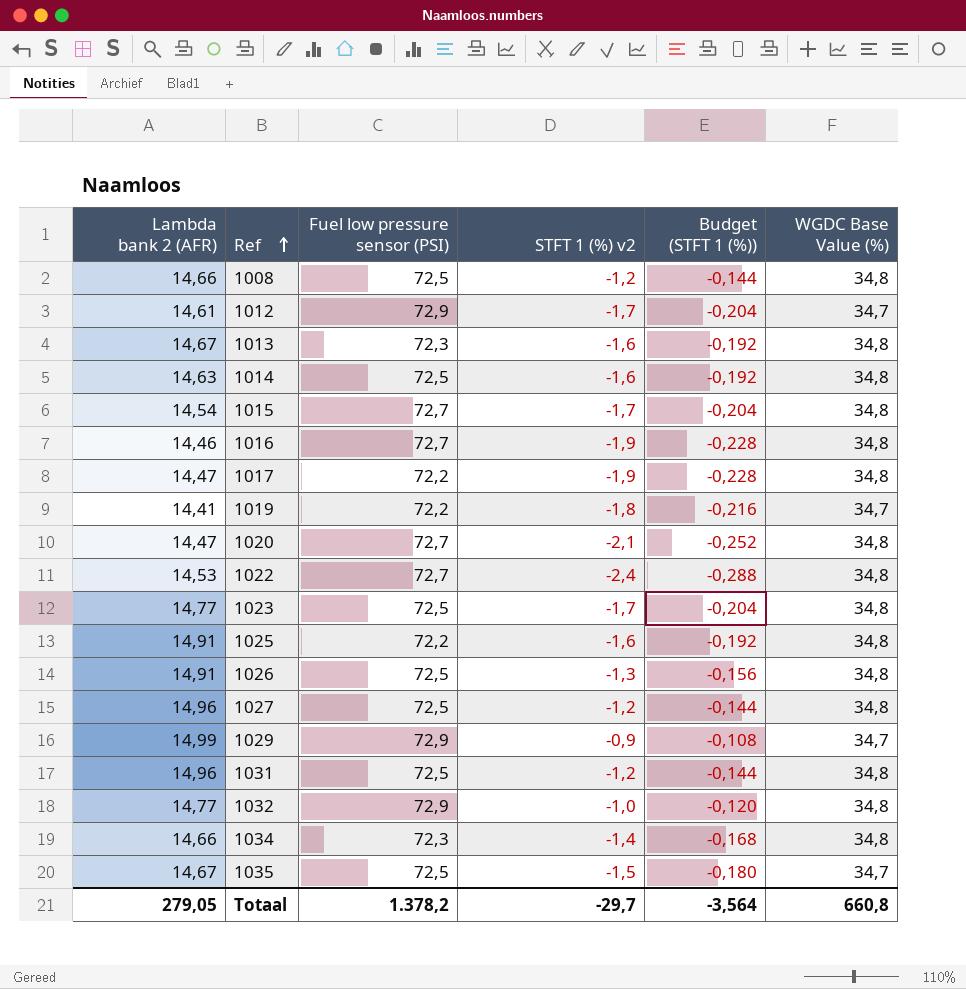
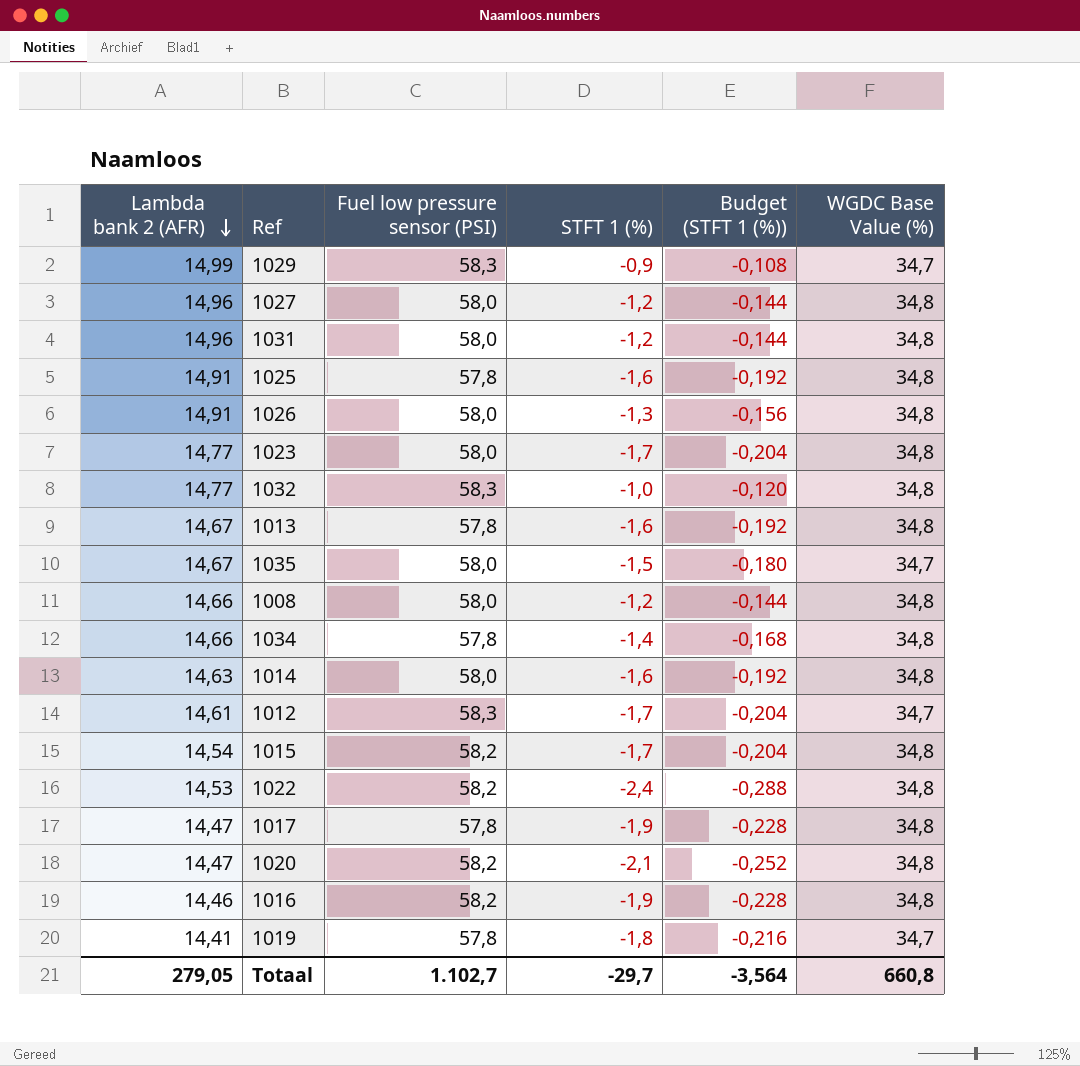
row order: Ref ascending -> Lambda bank 2 (AFR) descending
column name: STFT 1 (%) v2 -> STFT 1 (%)
1029 | Fuel low pressure sensor (PSI): 72,9 -> 58,3
1027 | Fuel low pressure sensor (PSI): 72,5 -> 58,0
1031 | Fuel low pressure sensor (PSI): 72,5 -> 58,0
1025 | Fuel low pressure sensor (PSI): 72,2 -> 57,8
1026 | Fuel low pressure sensor (PSI): 72,5 -> 58,0
1023 | Fuel low pressure sensor (PSI): 72,5 -> 58,0
1032 | Fuel low pressure sensor (PSI): 72,9 -> 58,3
1013 | Fuel low pressure sensor (PSI): 72,3 -> 57,8
1035 | Fuel low pressure sensor (PSI): 72,5 -> 58,0
1008 | Fuel low pressure sensor (PSI): 72,5 -> 58,0
1034 | Fuel low pressure sensor (PSI): 72,3 -> 57,8
1014 | Fuel low pressure sensor (PSI): 72,5 -> 58,0
1012 | Fuel low pressure sensor (PSI): 72,9 -> 58,3
1015 | Fuel low pressure sensor (PSI): 72,7 -> 58,2
1022 | Fuel low pressure sensor (PSI): 72,7 -> 58,2
1017 | Fuel low pressure sensor (PSI): 72,2 -> 57,8
1020 | Fuel low pressure sensor (PSI): 72,7 -> 58,2
1016 | Fuel low pressure sensor (PSI): 72,7 -> 58,2
1019 | Fuel low pressure sensor (PSI): 72,2 -> 57,8
Totaal | Fuel low pressure sensor (PSI): 1.378,2 -> 1.102,7

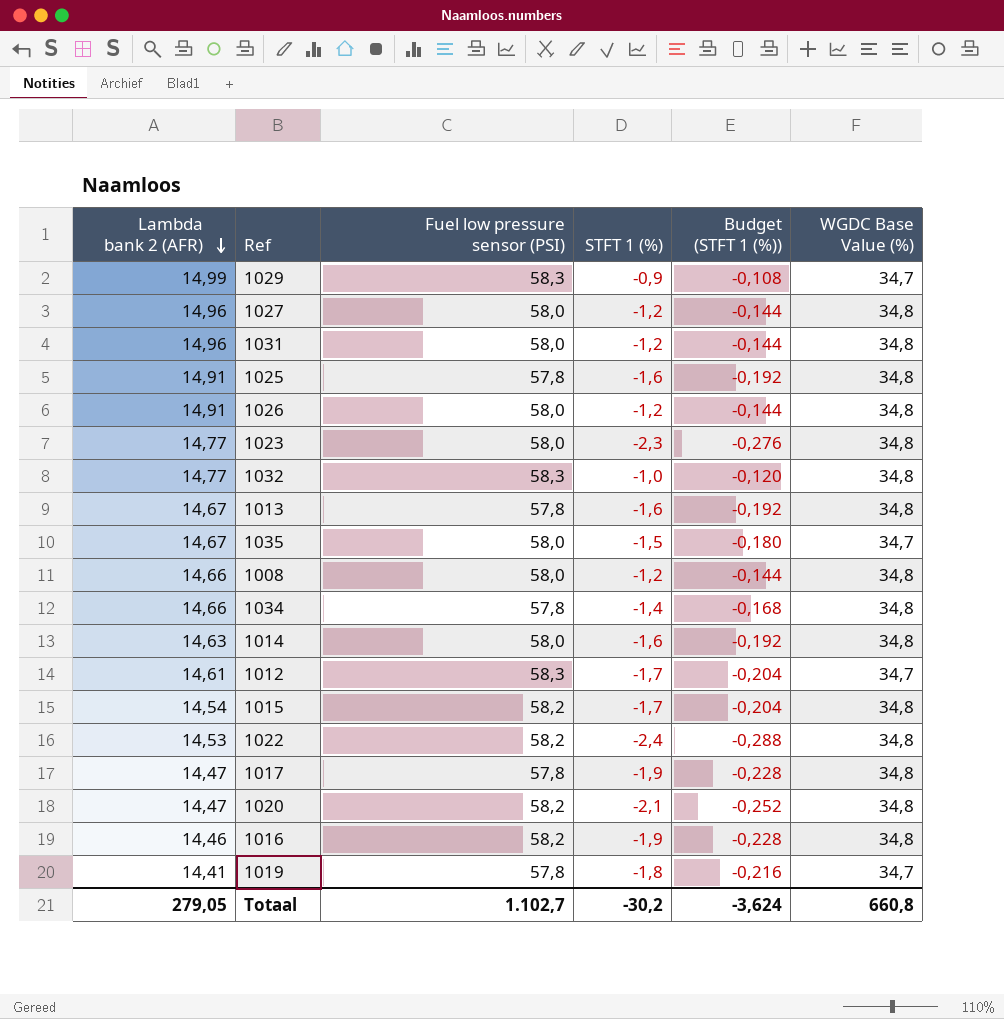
1026 | STFT 1 (%): -1,3 -> -1,2
1026 | Budget (STFT 1 (%)): -0,156 -> -0,144
1023 | STFT 1 (%): -1,7 -> -2,3
1023 | Budget (STFT 1 (%)): -0,204 -> -0,276
Totaal | STFT 1 (%): -29,7 -> -30,2
Totaal | Budget (STFT 1 (%)): -3,564 -> -3,624

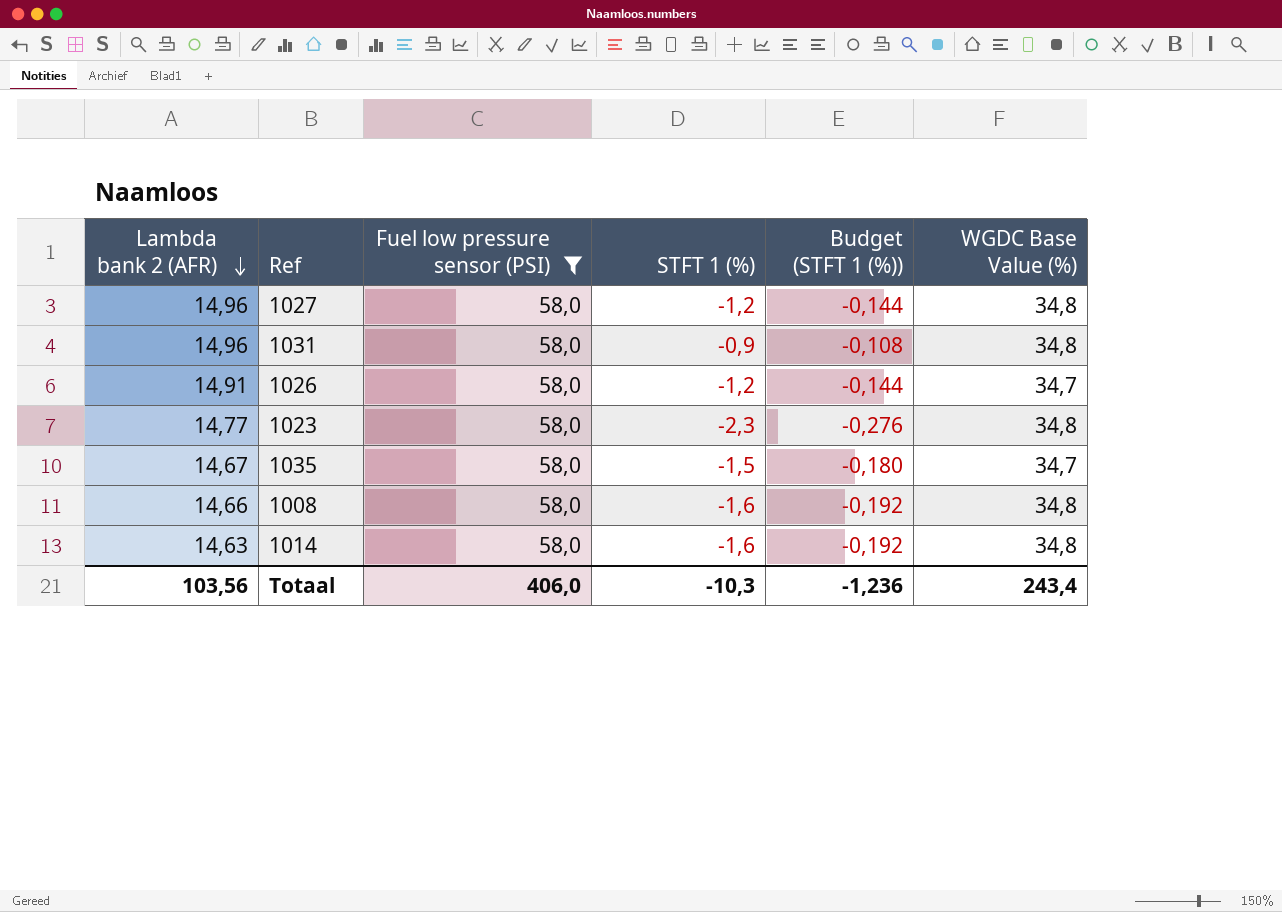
filter: none -> Fuel low pressure sensor (PSI) = 58,0
1031 | STFT 1 (%): -1,2 -> -0,9
1031 | Budget (STFT 1 (%)): -0,144 -> -0,108
1026 | WGDC Base Value (%): 34,8 -> 34,7
1008 | STFT 1 (%): -1,2 -> -1,6
1008 | Budget (STFT 1 (%)): -0,144 -> -0,192
Totaal | Lambda bank 2 (AFR): 279,05 -> 103,56
Totaal | Fuel low pressure sensor (PSI): 1.102,7 -> 406,0
Totaal | STFT 1 (%): -30,2 -> -10,3
Totaal | Budget (STFT 1 (%)): -3,624 -> -1,236
Totaal | WGDC Base Value (%): 660,8 -> 243,4

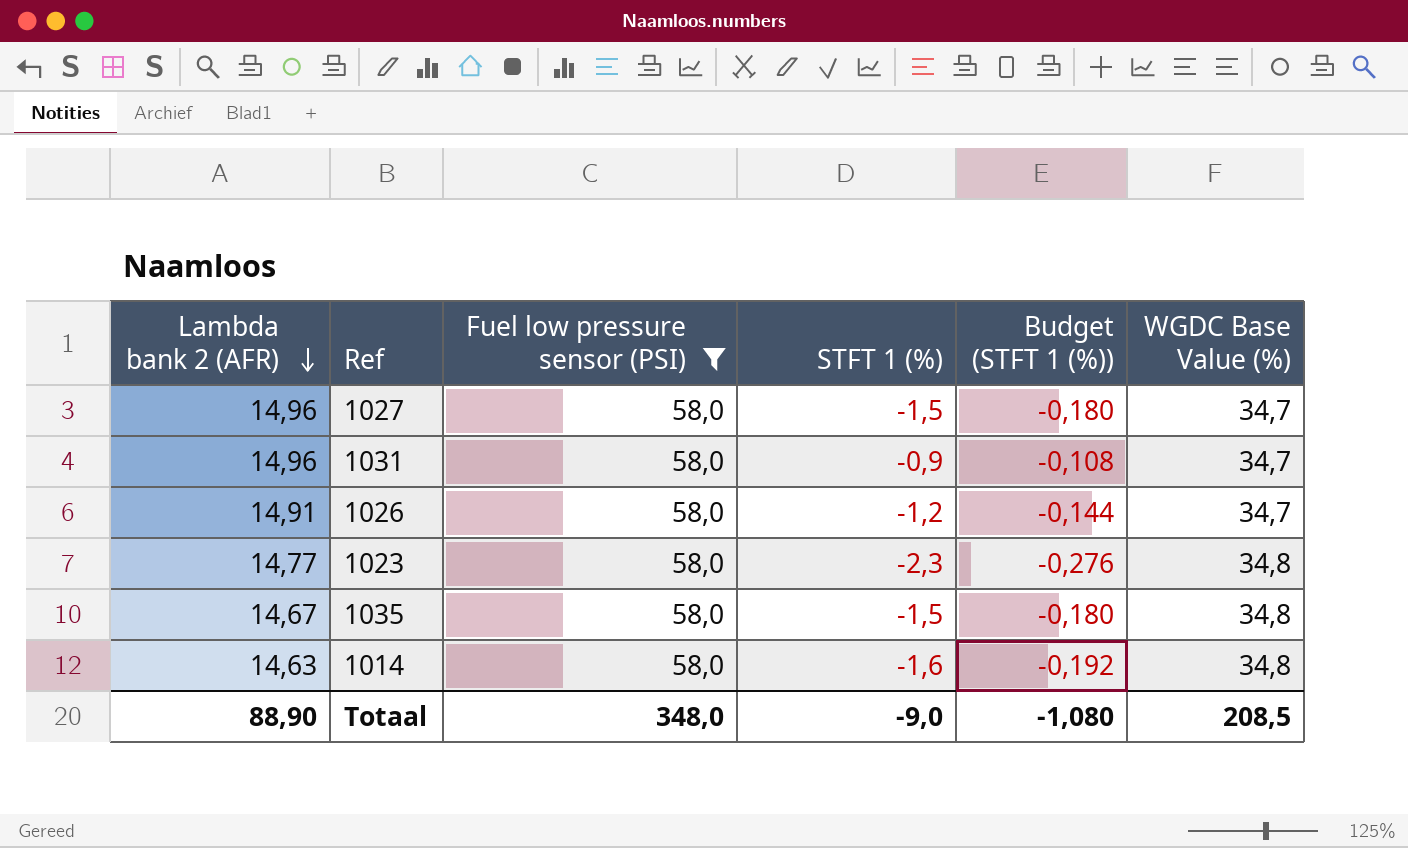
row 1008: 14,66 | 58,0 | -1,6 | -0,192 | 34,8 -> none
1027 | STFT 1 (%): -1,2 -> -1,5
1027 | Budget (STFT 1 (%)): -0,144 -> -0,180
1027 | WGDC Base Value (%): 34,8 -> 34,7
1031 | WGDC Base Value (%): 34,8 -> 34,7
1035 | WGDC Base Value (%): 34,7 -> 34,8
Totaal | Lambda bank 2 (AFR): 103,56 -> 88,90
Totaal | Fuel low pressure sensor (PSI): 406,0 -> 348,0
Totaal | STFT 1 (%): -10,3 -> -9,0
Totaal | Budget (STFT 1 (%)): -1,236 -> -1,080
Totaal | WGDC Base Value (%): 243,4 -> 208,5

